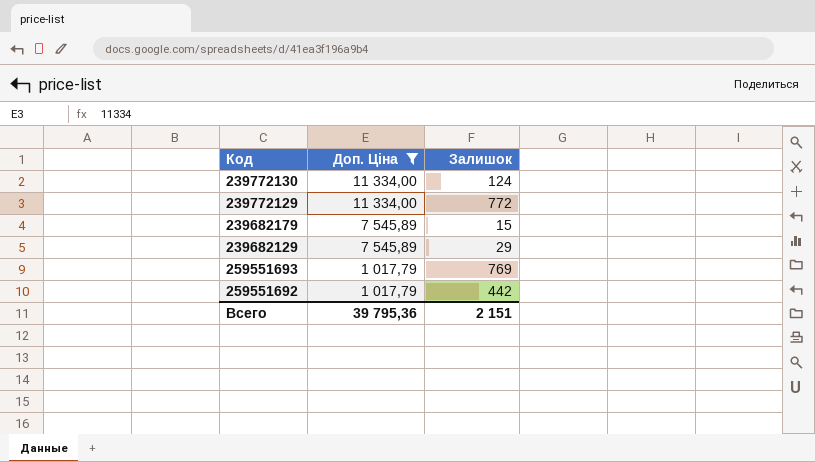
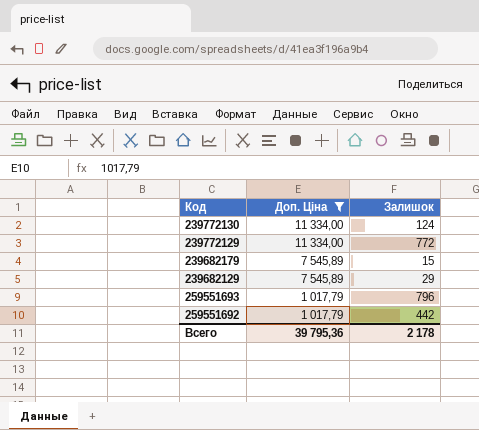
259551693 | Залишок: 769 -> 796
Всего | Залишок: 2 151 -> 2 178

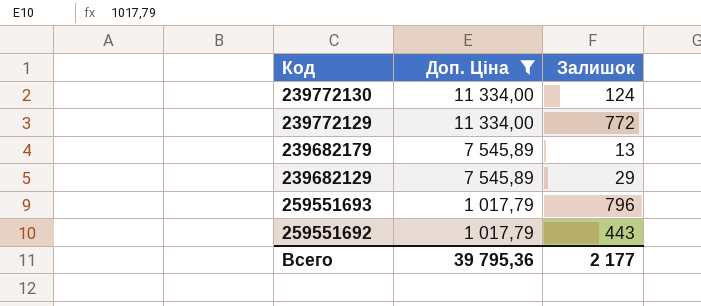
239682179 | Залишок: 15 -> 13
259551692 | Залишок: 442 -> 443
Всего | Залишок: 2 178 -> 2 177

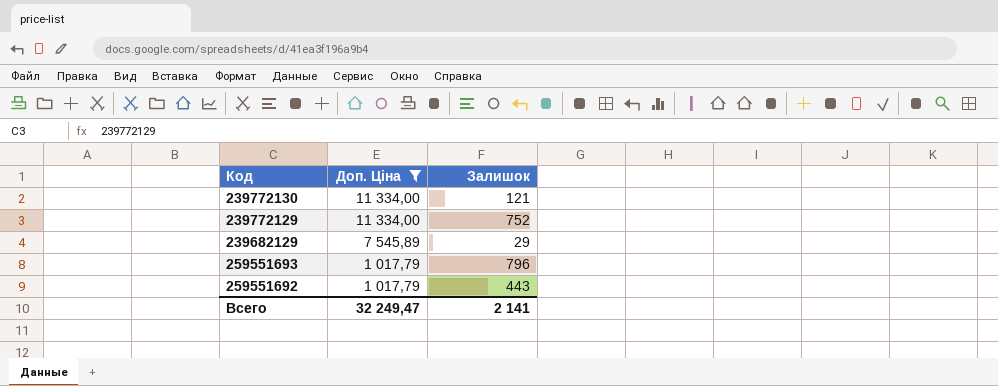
row 239682179: 7 545,89 | 13 -> none
239772130 | Залишок: 124 -> 121
239772129 | Залишок: 772 -> 752
Всего | Доп. Ціна: 39 795,36 -> 32 249,47
Всего | Залишок: 2 177 -> 2 141

